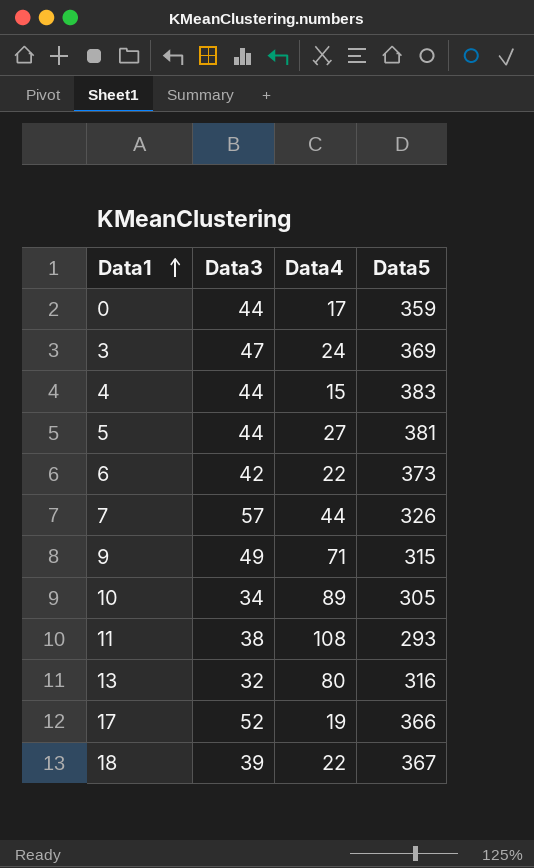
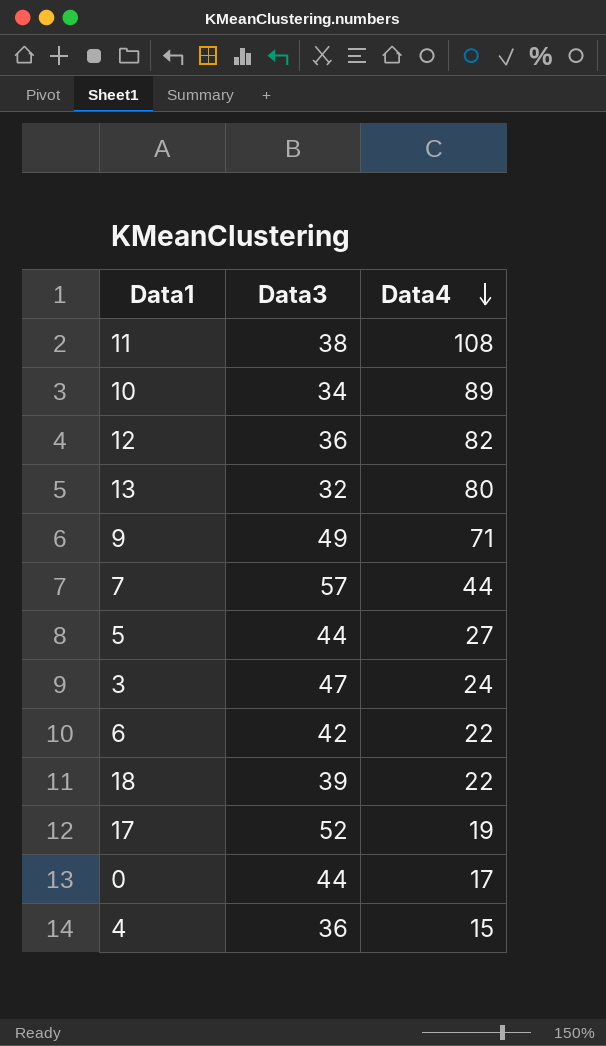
row order: Data1 ascending -> Data4 descending
column Data5 | position: 4 -> none
row 12: none -> 36 | 82
4 | Data3: 44 -> 36

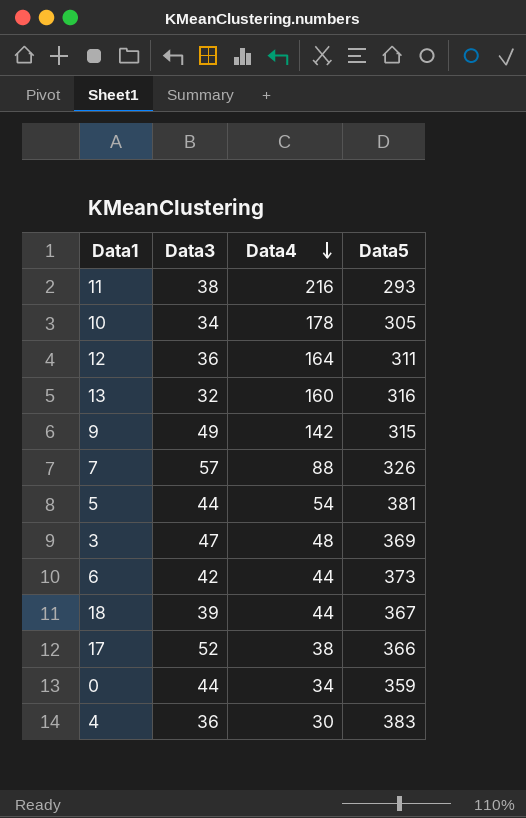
column Data5 | position: none -> 4
11 | Data4: 108 -> 216
10 | Data4: 89 -> 178
12 | Data4: 82 -> 164
13 | Data4: 80 -> 160
9 | Data4: 71 -> 142
7 | Data4: 44 -> 88
5 | Data4: 27 -> 54
3 | Data4: 24 -> 48
6 | Data4: 22 -> 44
18 | Data4: 22 -> 44
17 | Data4: 19 -> 38
0 | Data4: 17 -> 34
4 | Data4: 15 -> 30

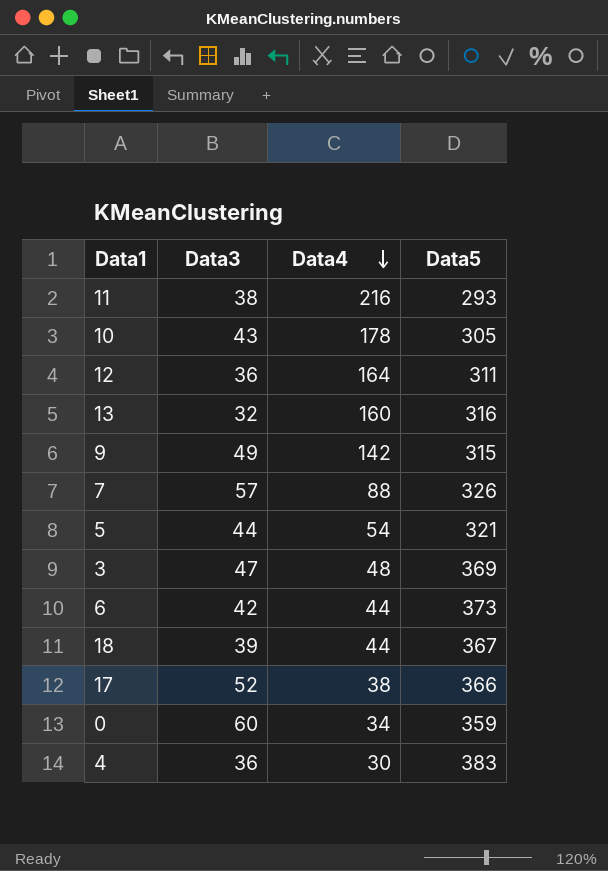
10 | Data3: 34 -> 43
5 | Data5: 381 -> 321
0 | Data3: 44 -> 60

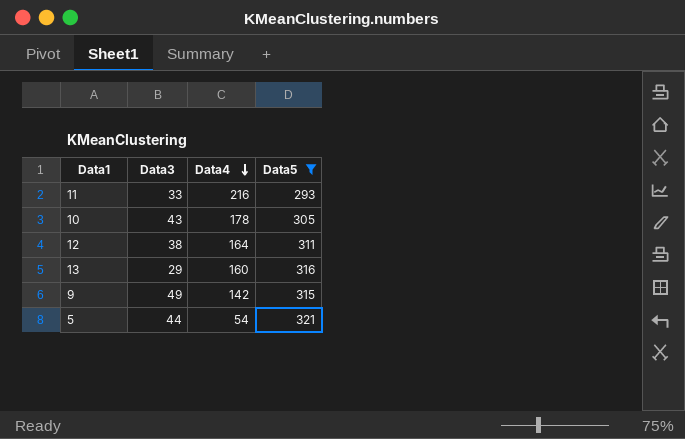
filter: none -> Data5 <= 321
11 | Data3: 38 -> 33
12 | Data3: 36 -> 38
13 | Data3: 32 -> 29

